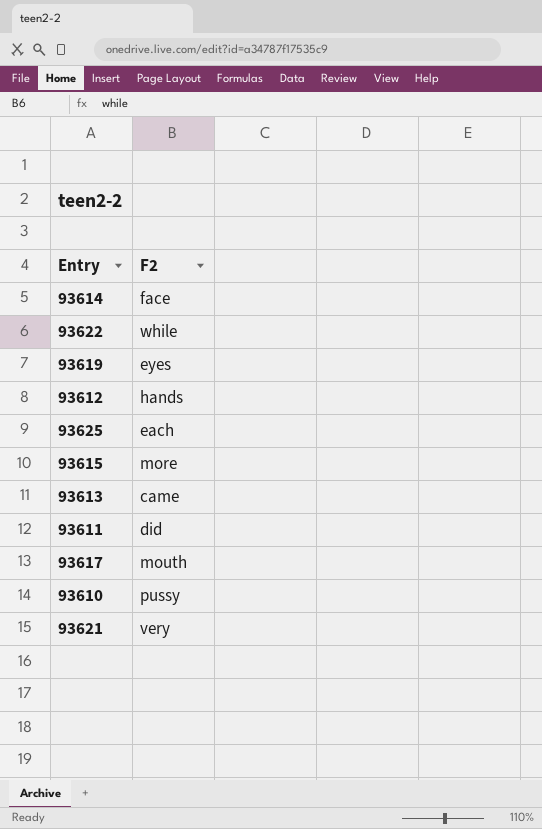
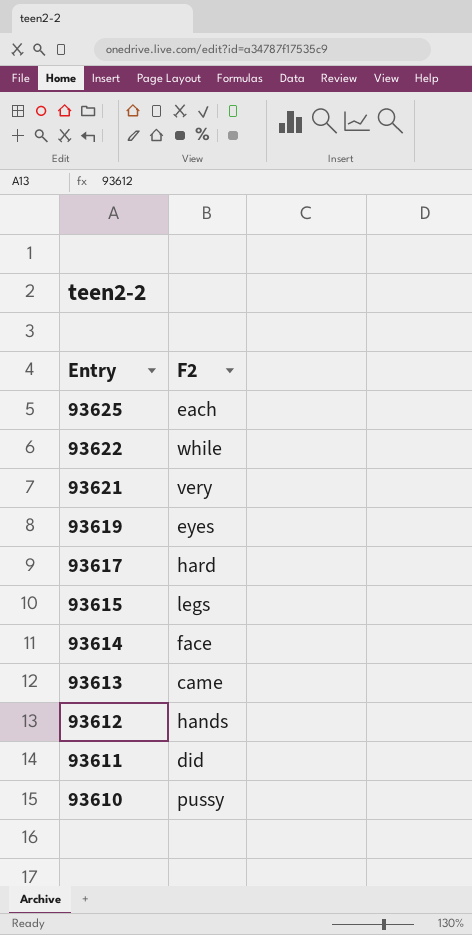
row order: none -> Entry descending
93617 | F2: mouth -> hard
93615 | F2: more -> legs

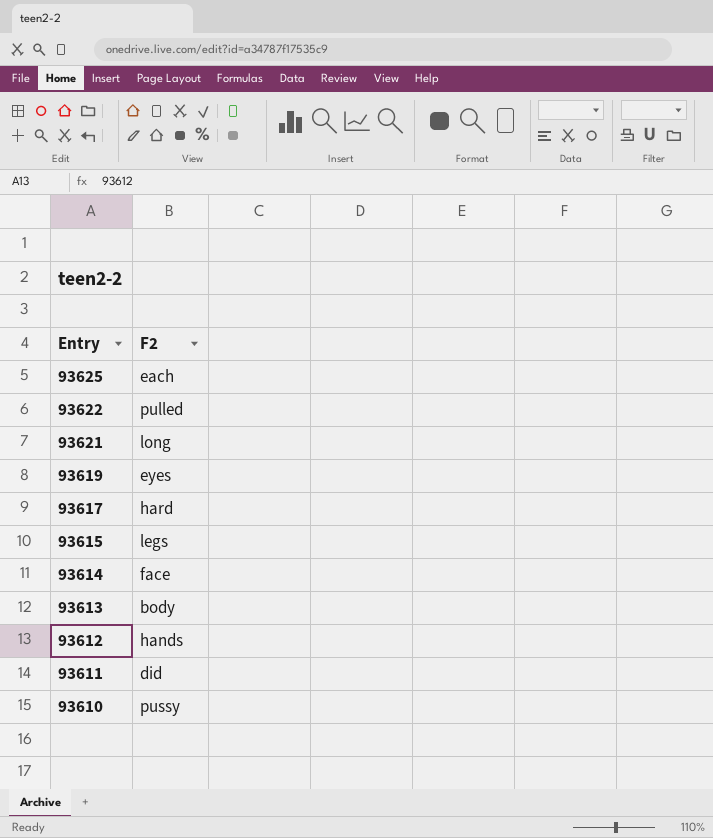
93622 | F2: while -> pulled
93621 | F2: very -> long
93613 | F2: came -> body

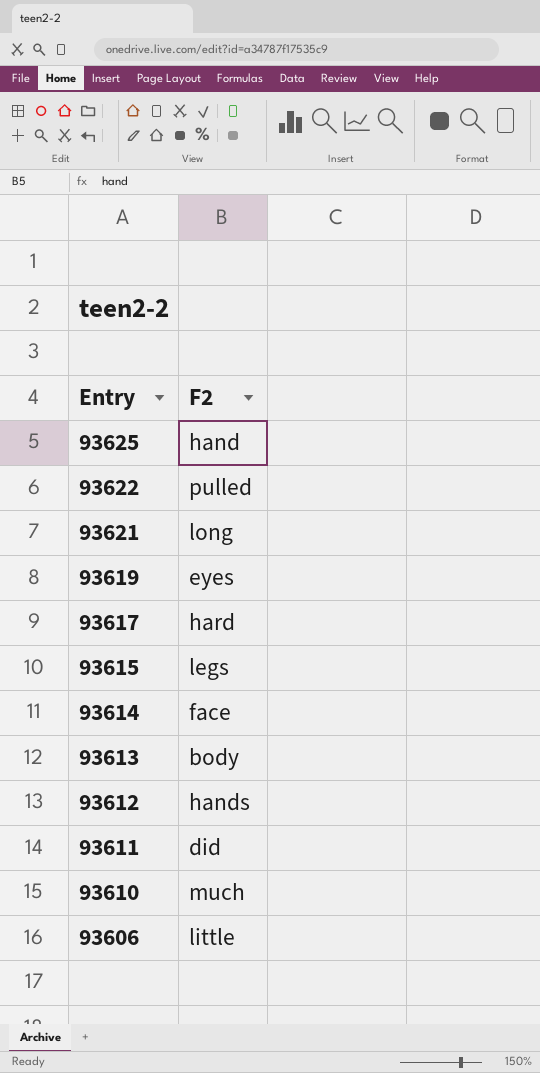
93625 | F2: each -> hand
93610 | F2: pussy -> much
row 93606: none -> little

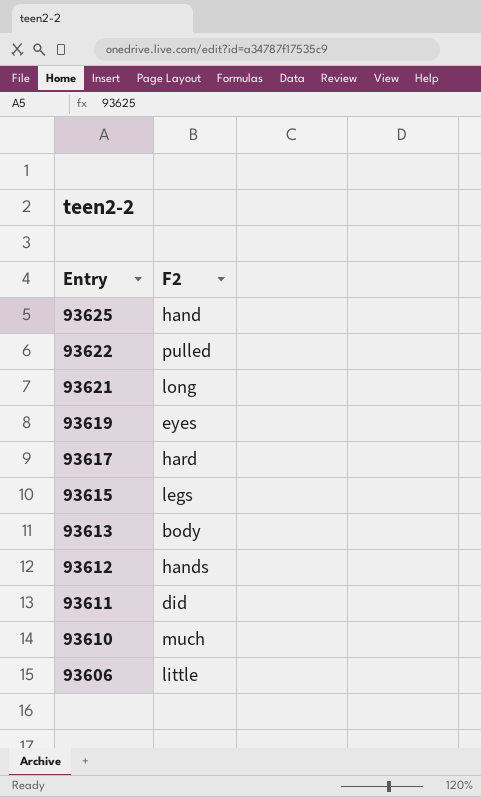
row 93614: face -> none

